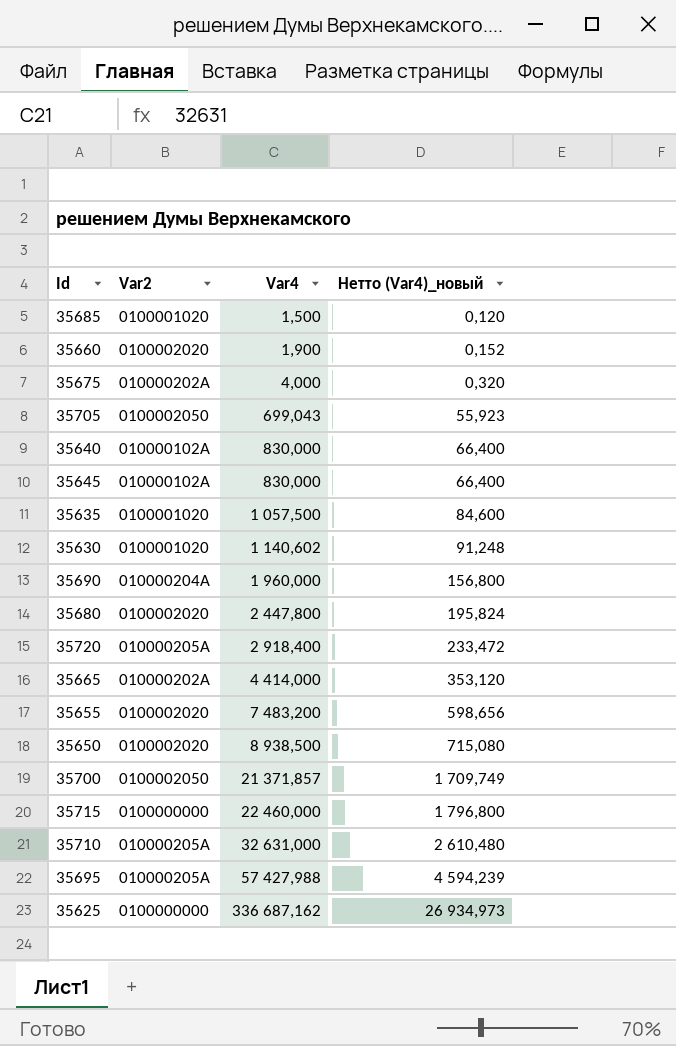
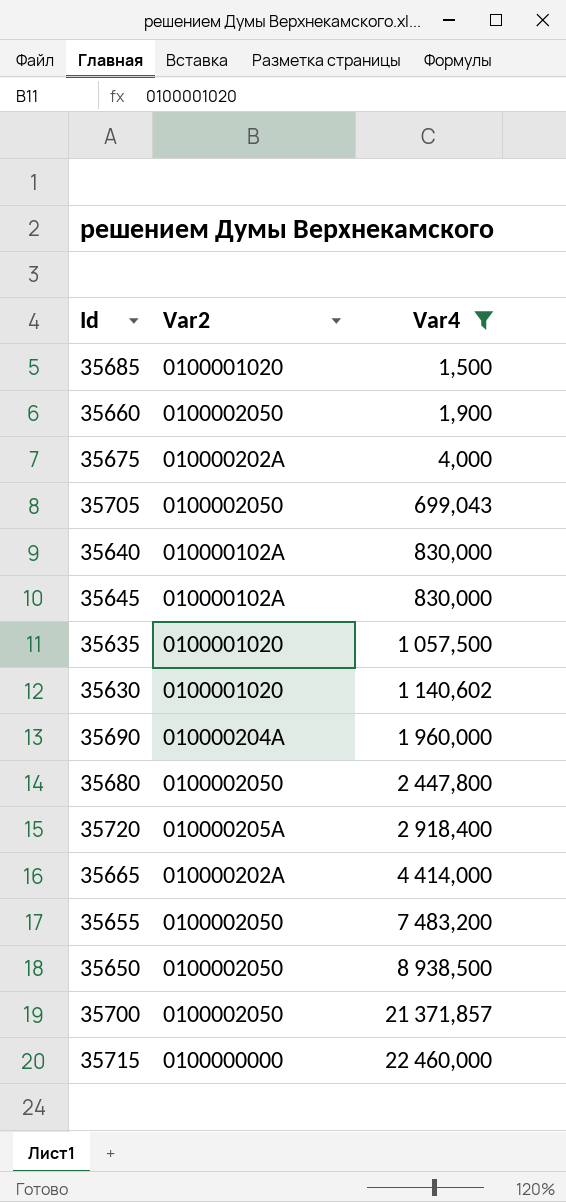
filter: none -> Var4 <= 22 460,000
column Нетто (Var4)_новый | formula: [Var4] * 0,08 -> none
35660 | Var2: 0100002020 -> 0100002050
35680 | Var2: 0100002020 -> 0100002050
35655 | Var2: 0100002020 -> 0100002050
35650 | Var2: 0100002020 -> 0100002050

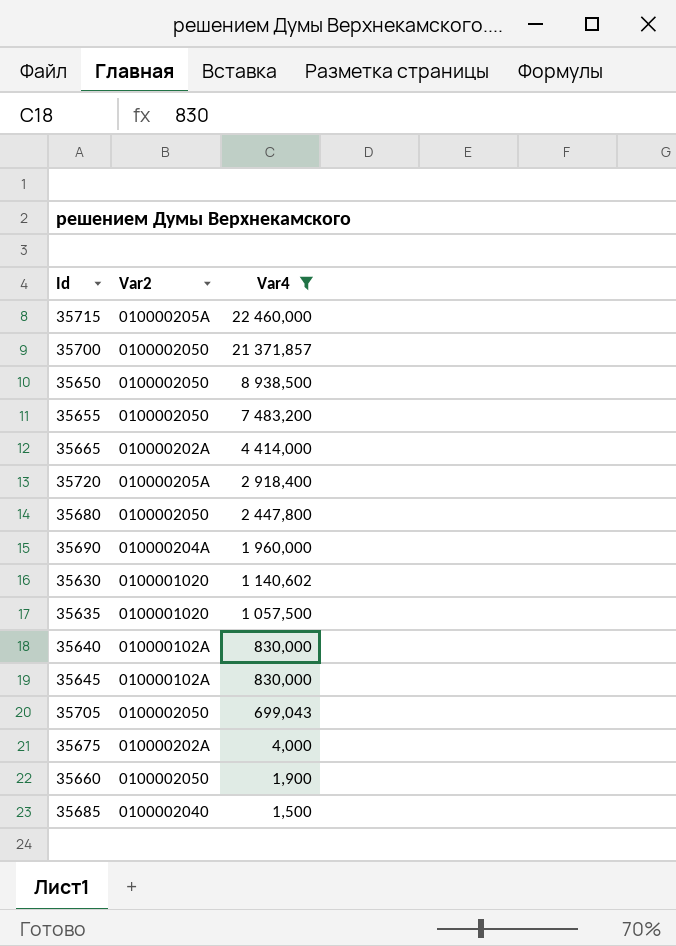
row order: Var4 ascending -> Var4 descending
35715 | Var2: 0100000000 -> 010000205A
35685 | Var2: 0100001020 -> 0100002040

